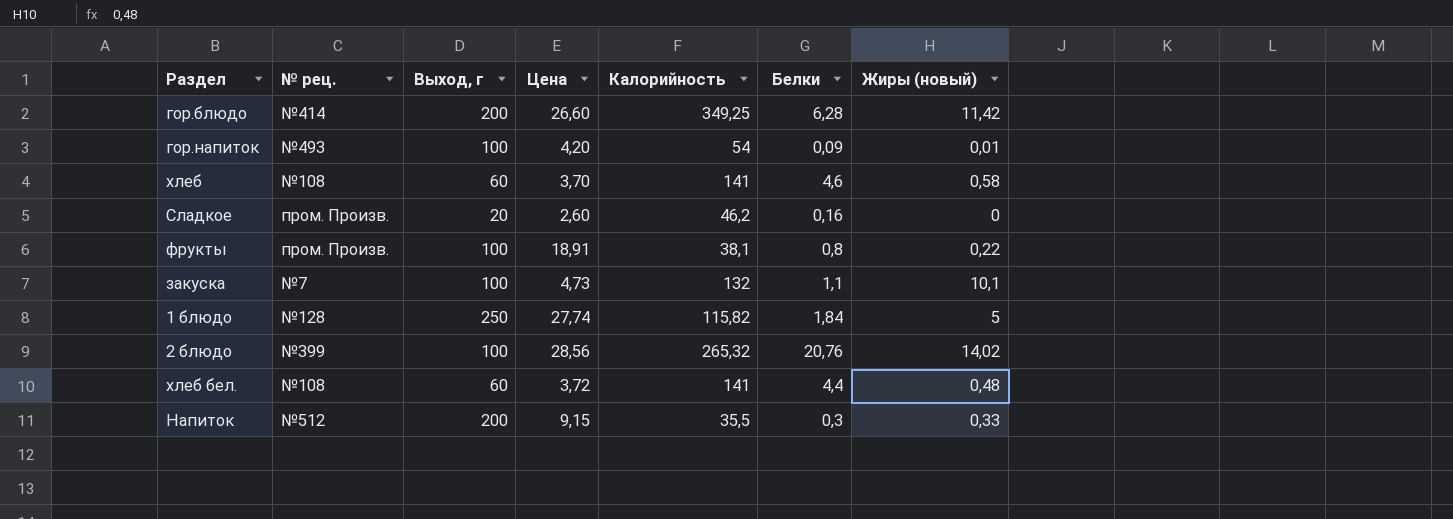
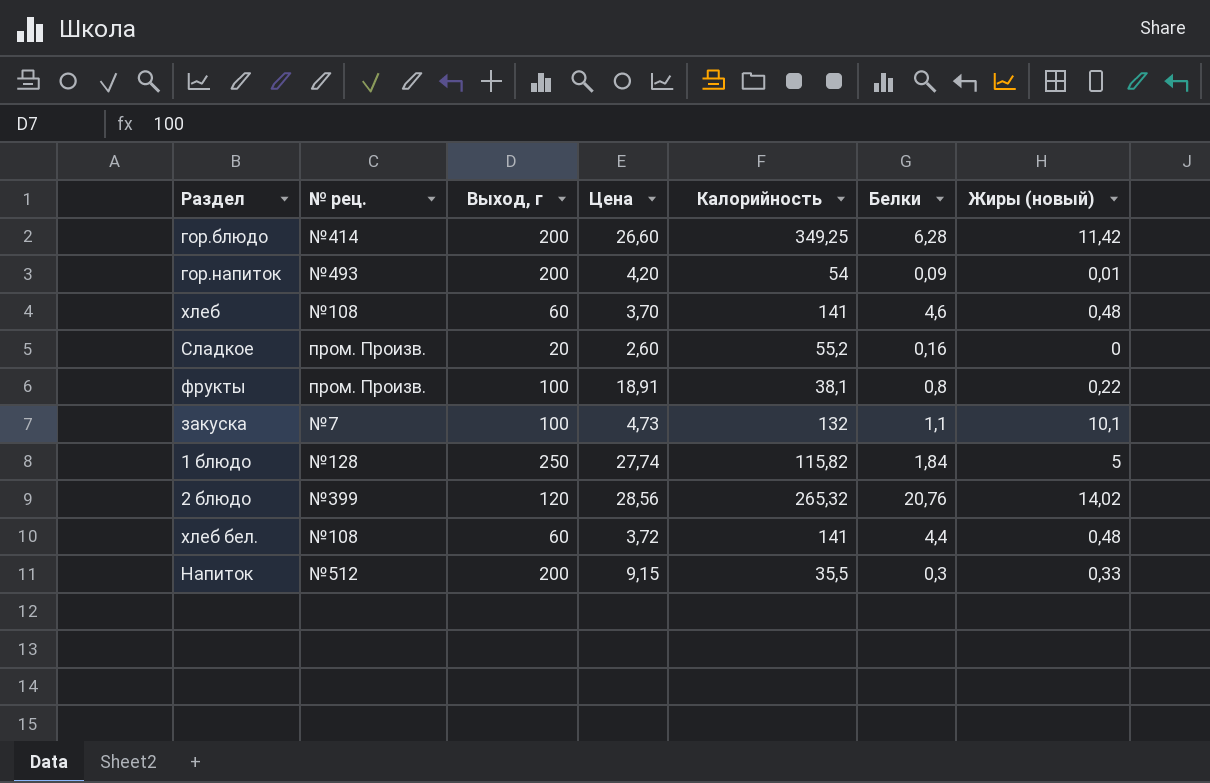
гор.напиток | Выход, г: 100 -> 200
хлеб | Жиры (новый): 0,58 -> 0,48
Сладкое | Калорийность: 46,2 -> 55,2
2 блюдо | Выход, г: 100 -> 120

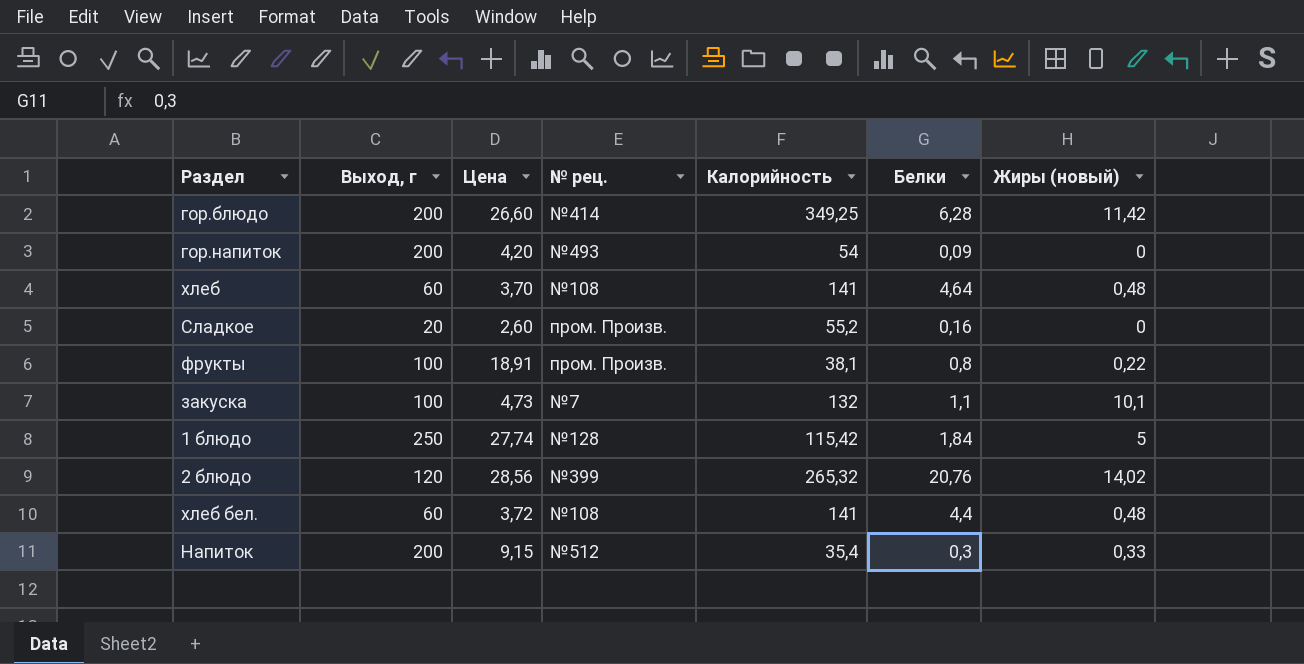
column № рец. | position: 2 -> 4
гор.напиток | Жиры (новый): 0,01 -> 0
хлеб | Белки: 4,6 -> 4,64
1 блюдо | Калорийность: 115,82 -> 115,42
Напиток | Калорийность: 35,5 -> 35,4

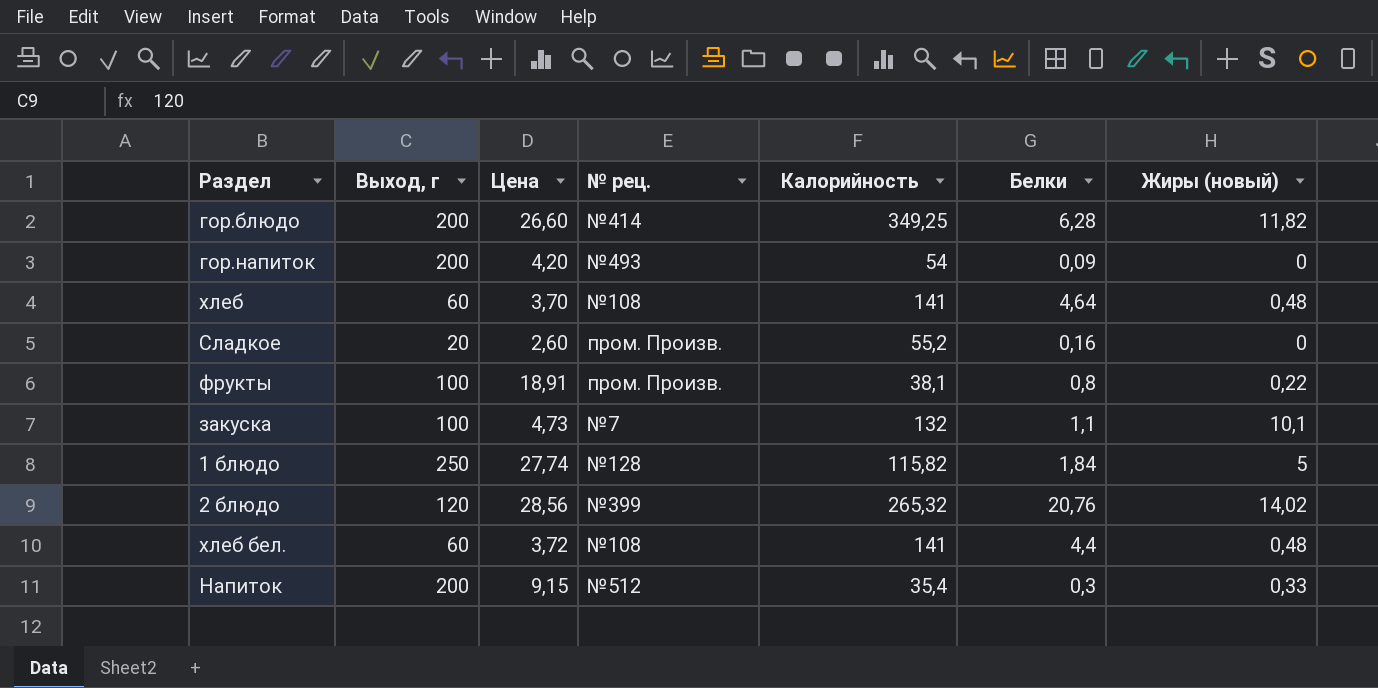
гор.блюдо | Жиры (новый): 11,42 -> 11,82
1 блюдо | Калорийность: 115,42 -> 115,82

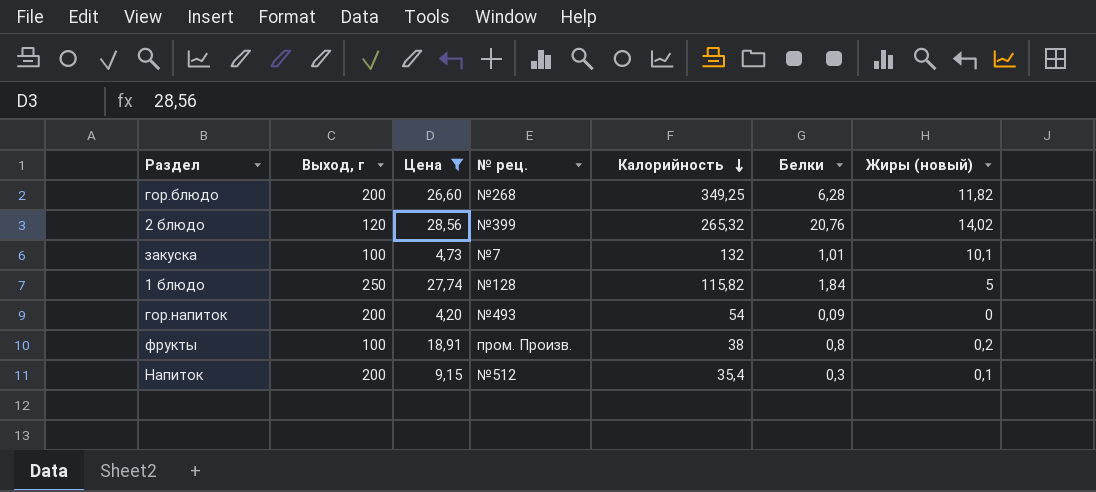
filter: none -> Цена >= 4,20
row order: none -> Калорийность descending
гор.блюдо | № рец.: №414 -> №268
закуска | Белки: 1,1 -> 1,01
фрукты | Калорийность: 38,1 -> 38
фрукты | Жиры (новый): 0,22 -> 0,2
Напиток | Жиры (новый): 0,33 -> 0,1

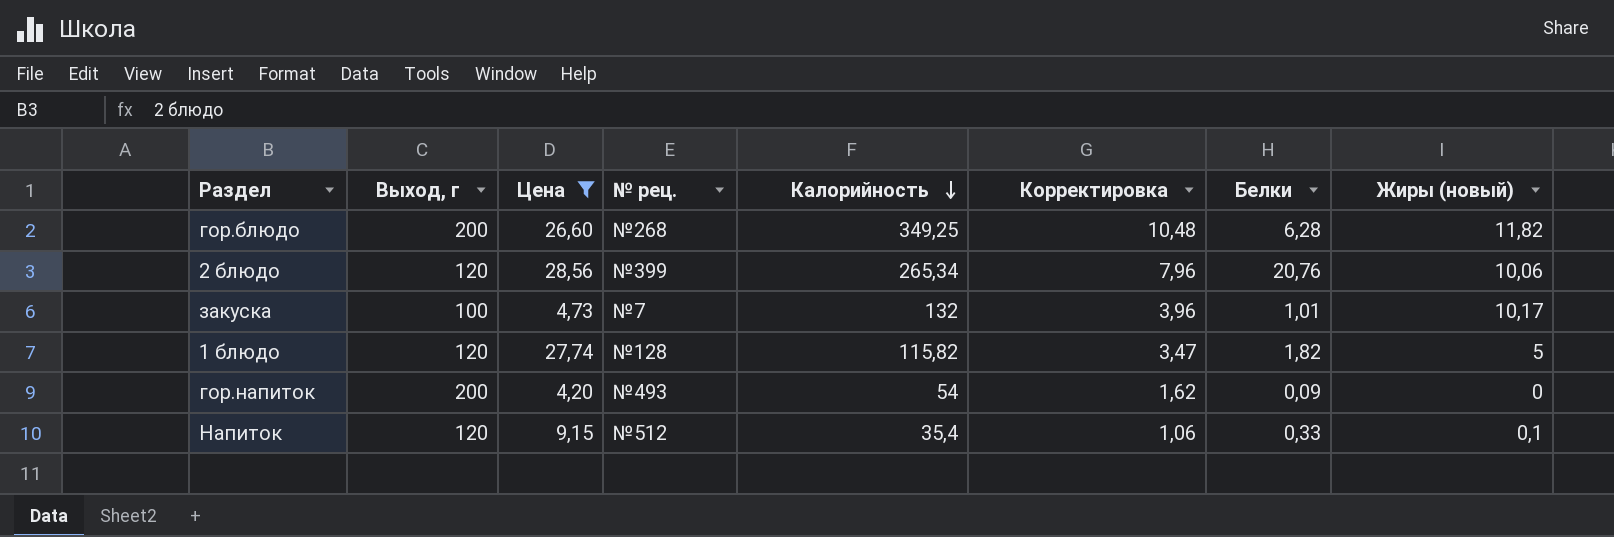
column Корректировка | formula: none -> [Калорийность] * 0,03
row фрукты: 100 | 18,91 | пром. Произв. | 38 | 0,8 | 0,2 -> none
2 блюдо | Калорийность: 265,32 -> 265,34
2 блюдо | Жиры (новый): 14,02 -> 10,06
закуска | Жиры (новый): 10,1 -> 10,17
1 блюдо | Выход, г: 250 -> 120
1 блюдо | Белки: 1,84 -> 1,82
Напиток | Выход, г: 200 -> 120
Напиток | Белки: 0,3 -> 0,33

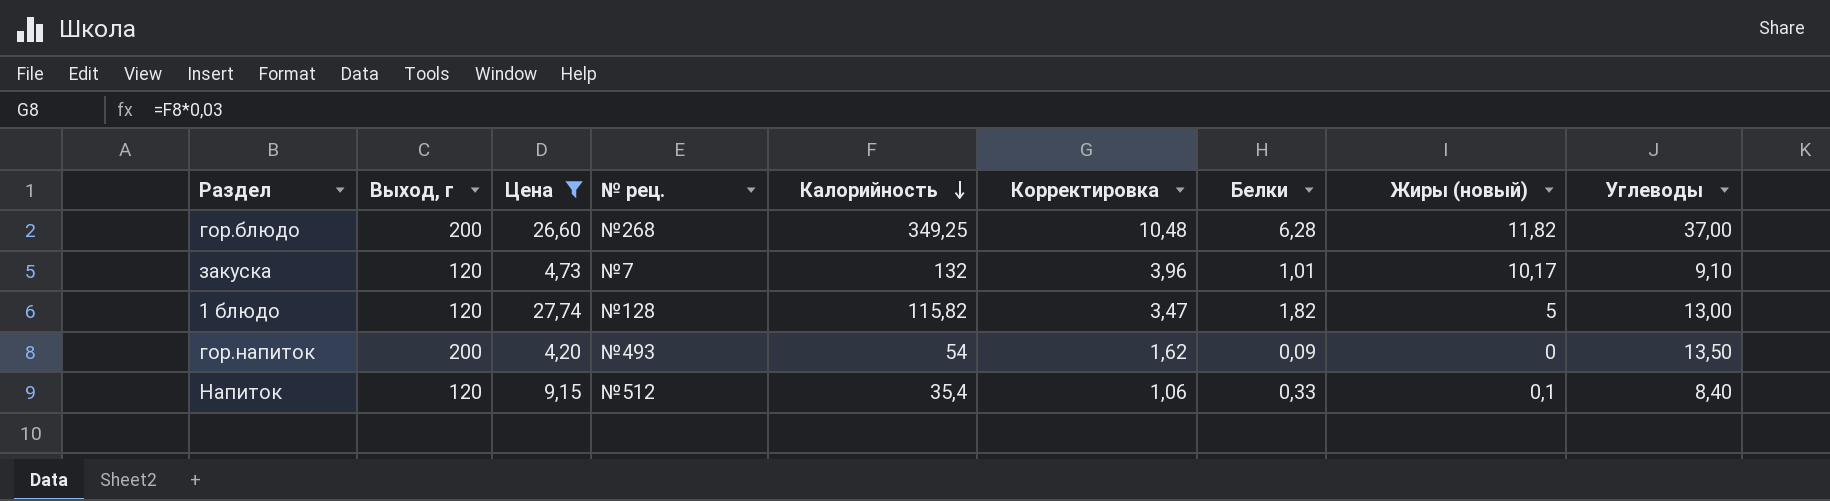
column Углеводы | position: none -> 9
row 2 блюдо: 120 | 28,56 | №399 | 265,34 | 7,96 | 20,76 | 10,06 -> none
закуска | Выход, г: 100 -> 120

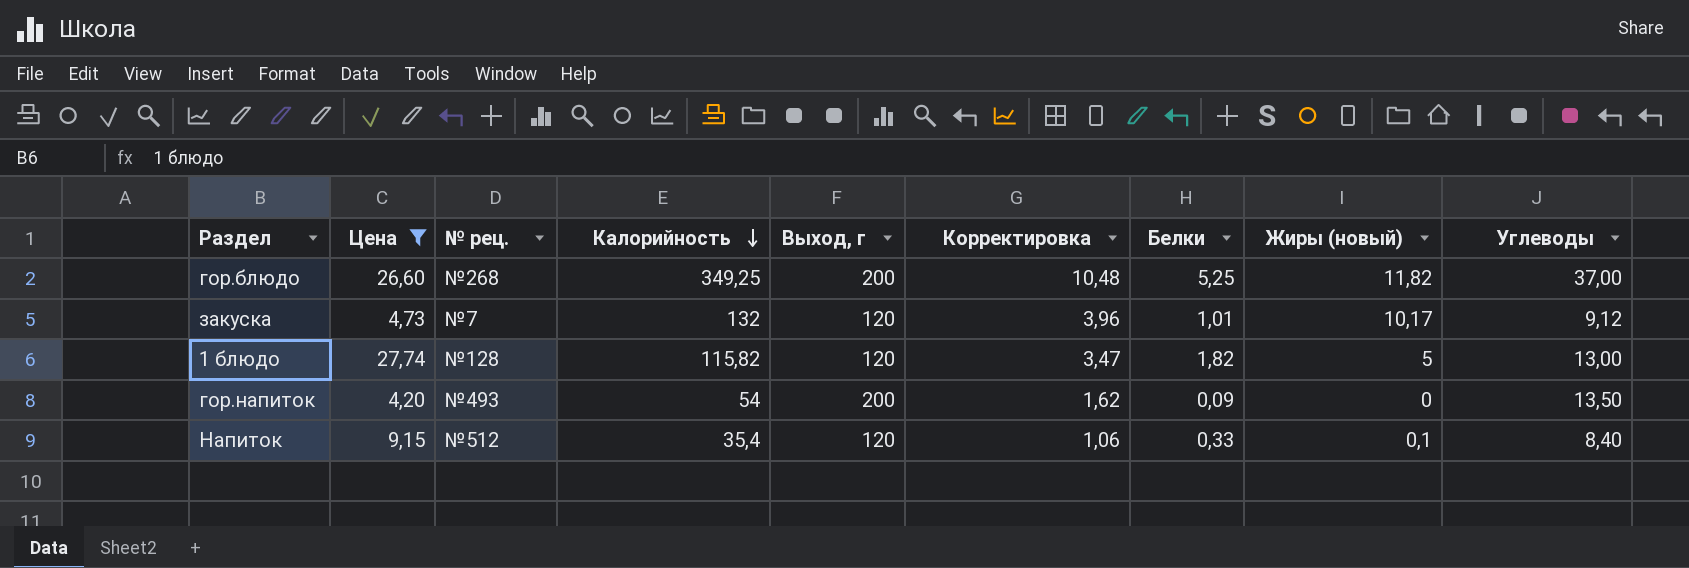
column Выход, г | position: 2 -> 5
гор.блюдо | Белки: 6,28 -> 5,25
закуска | Углеводы: 9,10 -> 9,12

